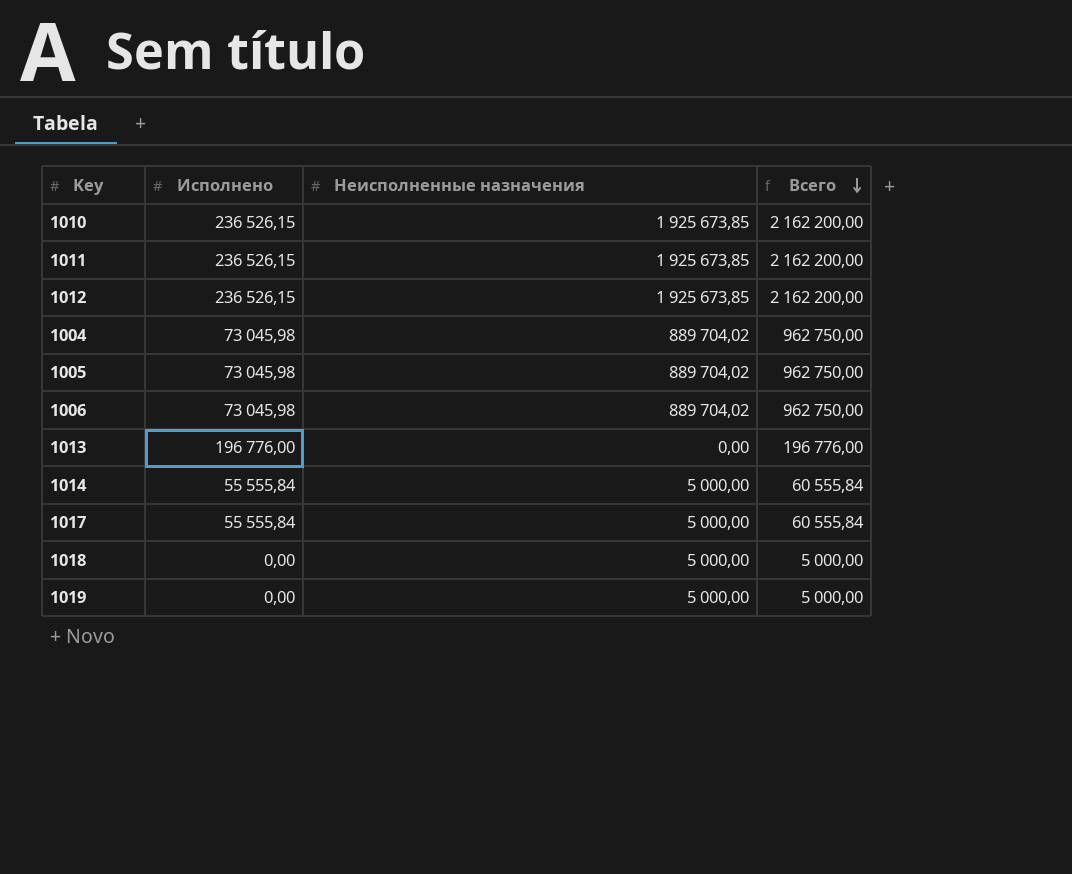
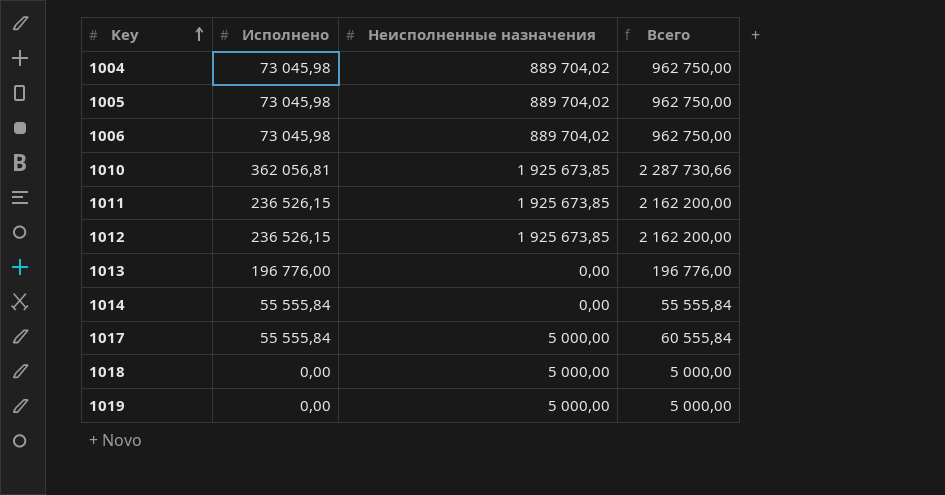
row order: Всего descending -> Key ascending
1010 | Исполнено: 236 526,15 -> 362 056,81
1010 | Всего: 2 162 200,00 -> 2 287 730,66
1014 | Неисполненные назначения: 5 000,00 -> 0,00
1014 | Всего: 60 555,84 -> 55 555,84

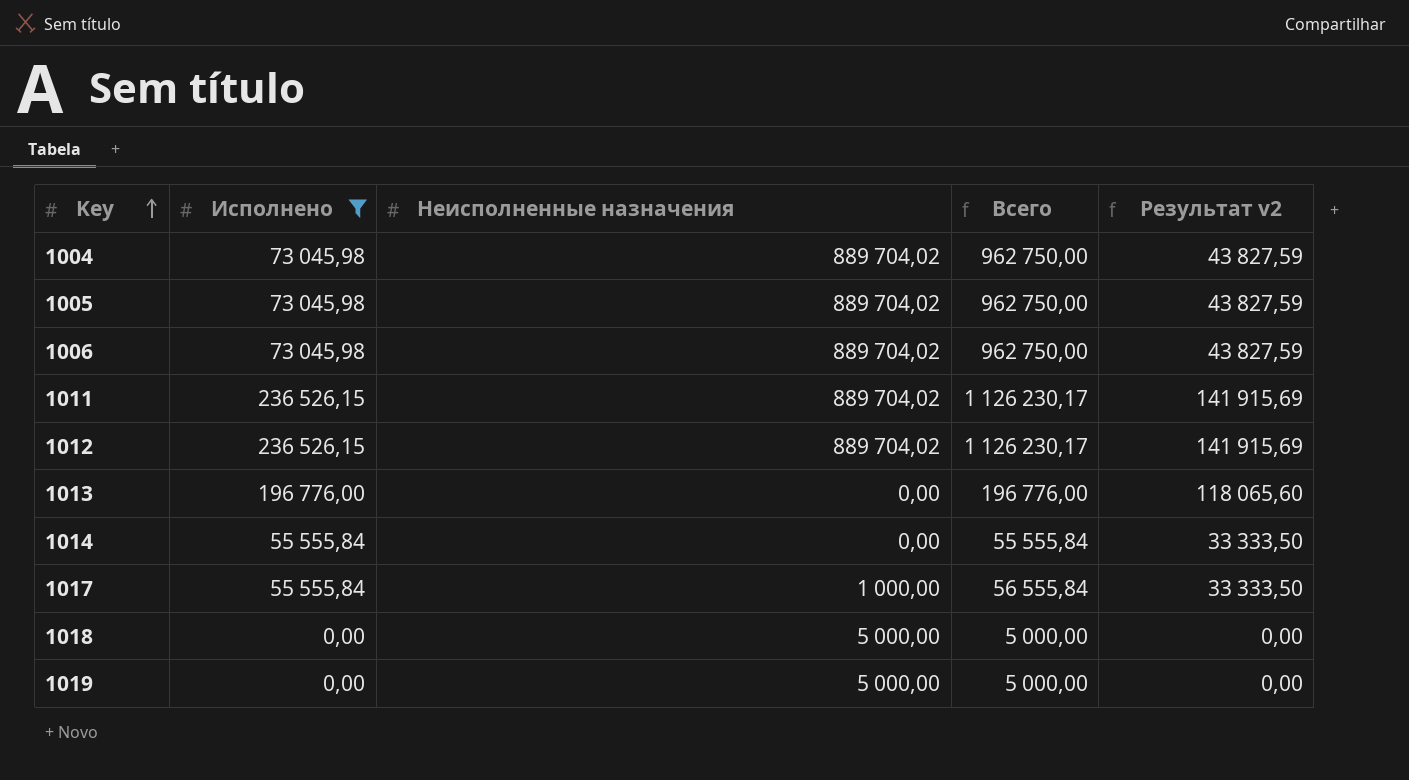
filter: none -> Исполнено != 362 056,81
column Результат v2 | formula: none -> [Исполнено] * 0,6
1011 | Неисполненные назначения: 1 925 673,85 -> 889 704,02
1011 | Всего: 2 162 200,00 -> 1 126 230,17
1012 | Неисполненные назначения: 1 925 673,85 -> 889 704,02
1012 | Всего: 2 162 200,00 -> 1 126 230,17
1017 | Неисполненные назначения: 5 000,00 -> 1 000,00
1017 | Всего: 60 555,84 -> 56 555,84

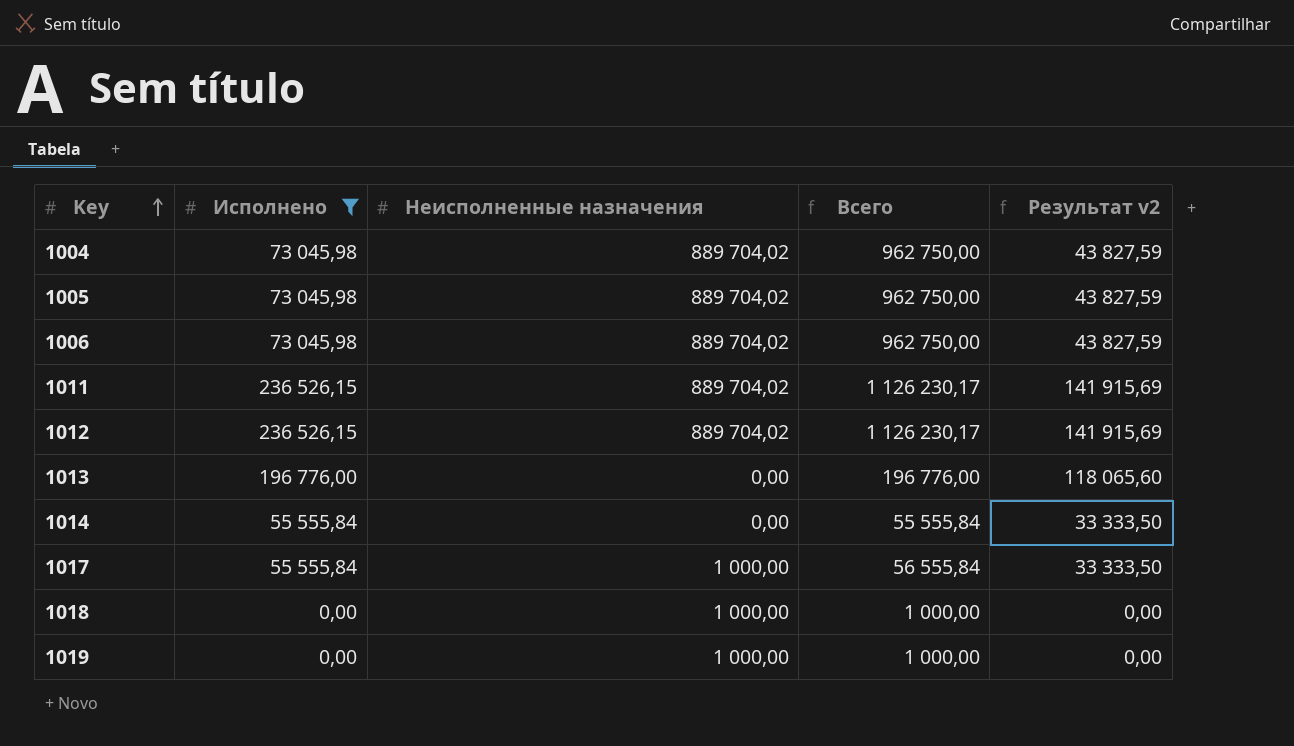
1018 | Неисполненные назначения: 5 000,00 -> 1 000,00
1018 | Всего: 5 000,00 -> 1 000,00
1019 | Неисполненные назначения: 5 000,00 -> 1 000,00
1019 | Всего: 5 000,00 -> 1 000,00

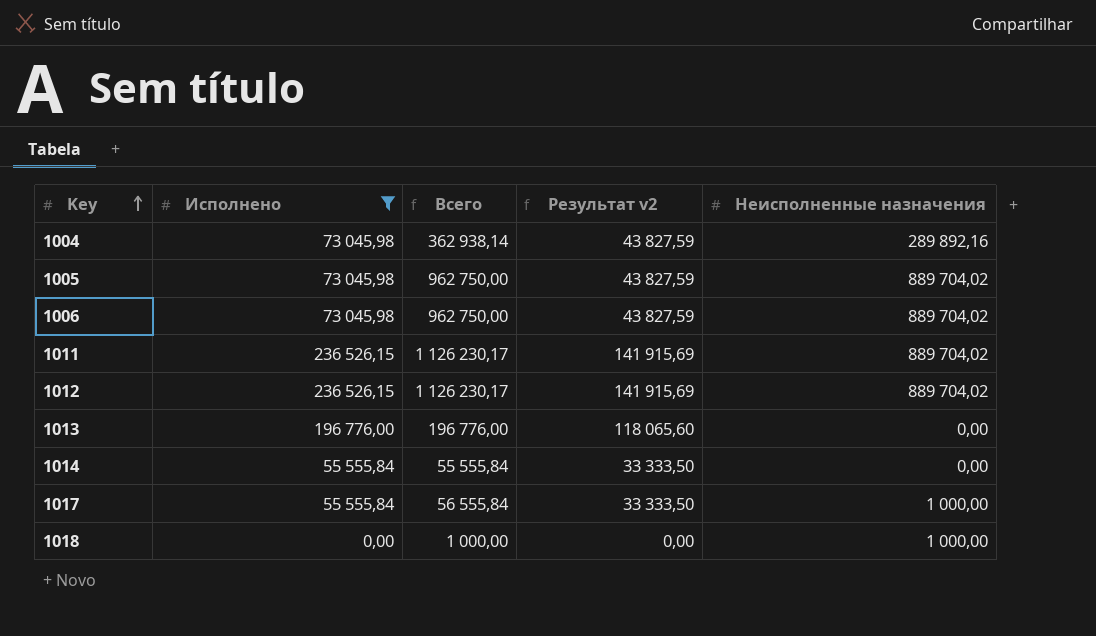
column Неисполненные назначения | position: 3 -> 5
row 1019: 0,00 | 1 000,00 | 1 000,00 | 0,00 -> none
1004 | Всего: 962 750,00 -> 362 938,14
1004 | Неисполненные назначения: 889 704,02 -> 289 892,16

